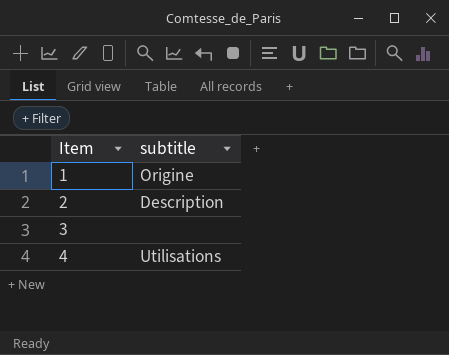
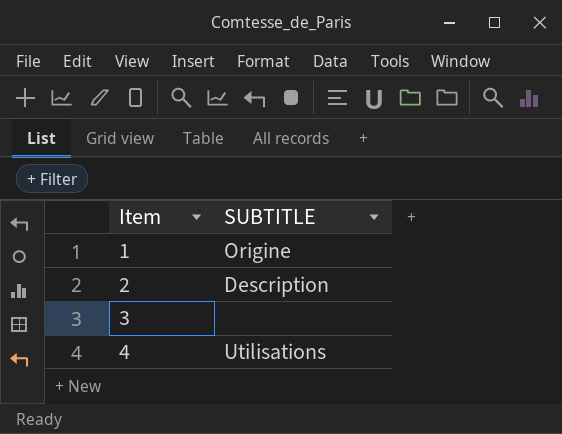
column name: subtitle -> SUBTITLE

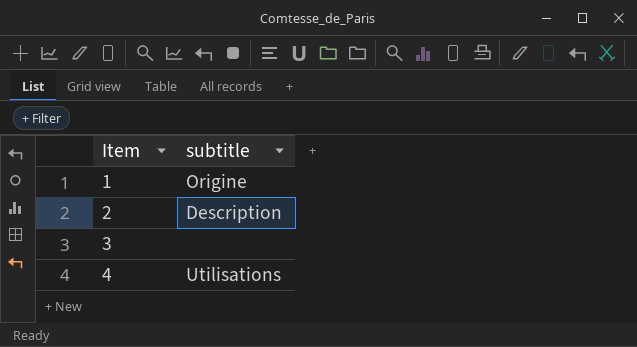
column name: SUBTITLE -> subtitle

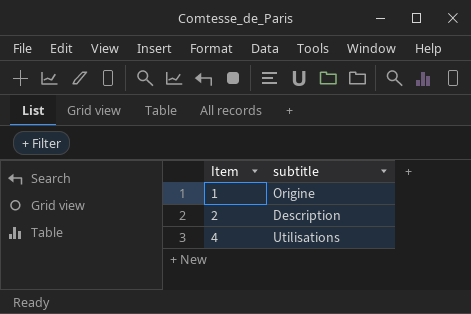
row 3: none -> none

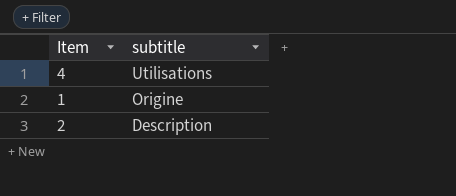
row order: Item ascending -> subtitle descending

